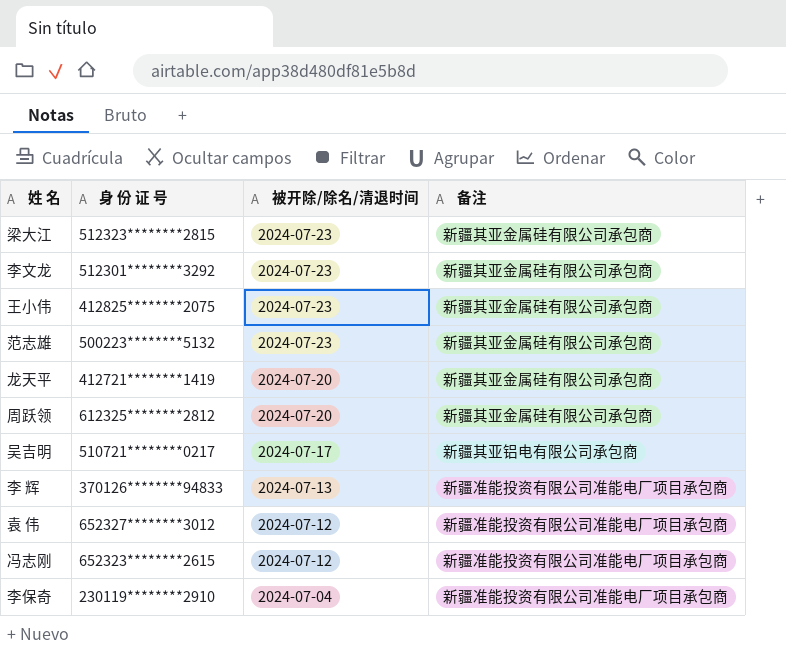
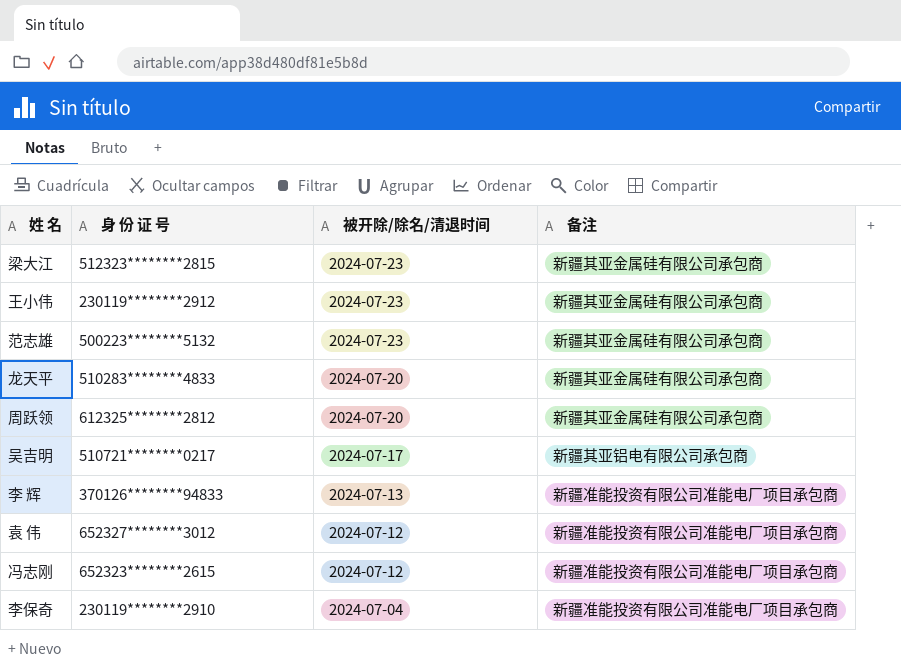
row 李文龙: 512301********3292 | 2024-07-23 | 新疆其亚金属硅有限公司承包商 -> none
王小伟 | 身 份 证 号: 412825********2075 -> 230119********2912
龙天平 | 身 份 证 号: 412721********1419 -> 510283********4833

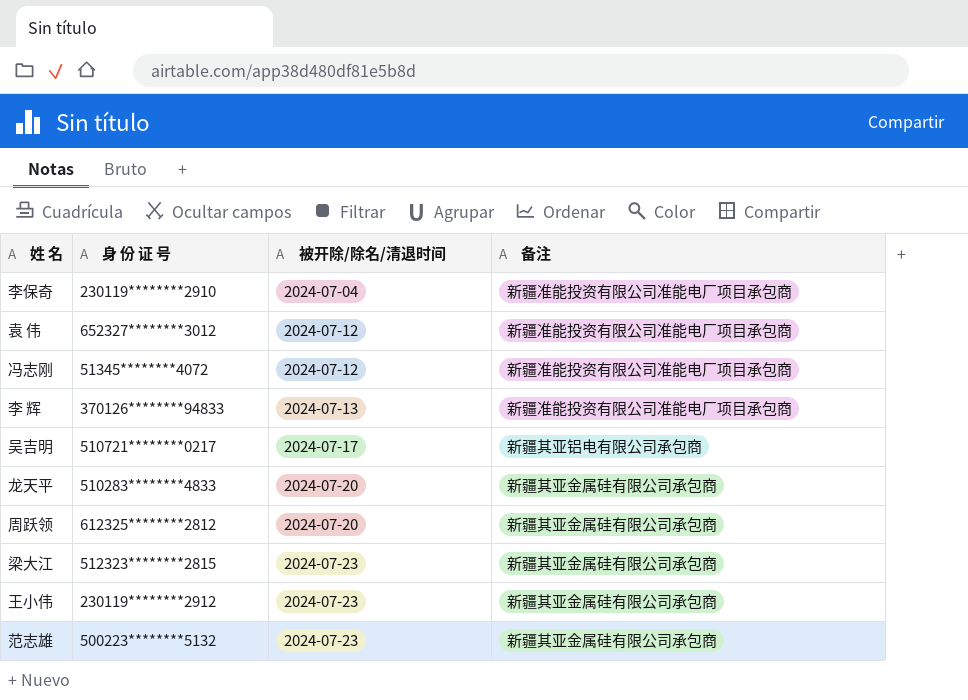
row order: 被开除/除名/清退时间 descending -> 被开除/除名/清退时间 ascending
冯志刚 | 身 份 证 号: 652323********2615 -> 51345********4072

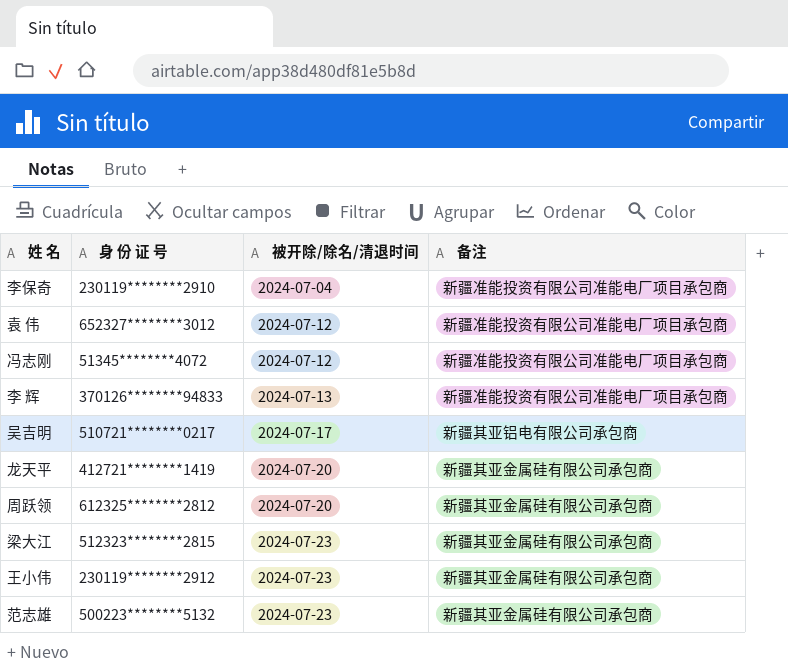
龙天平 | 身 份 证 号: 510283********4833 -> 412721********1419

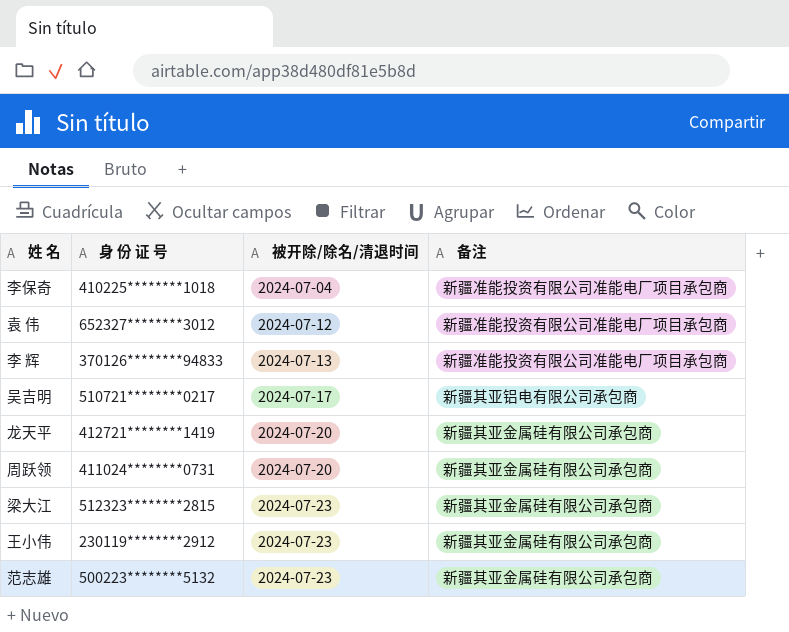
row 冯志刚: 51345********4072 | 2024-07-12 | 新疆准能投资有限公司准能电厂项目承包商 -> none
李保奇 | 身 份 证 号: 230119********2910 -> 410225********1018
周跃领 | 身 份 证 号: 612325********2812 -> 411024********0731

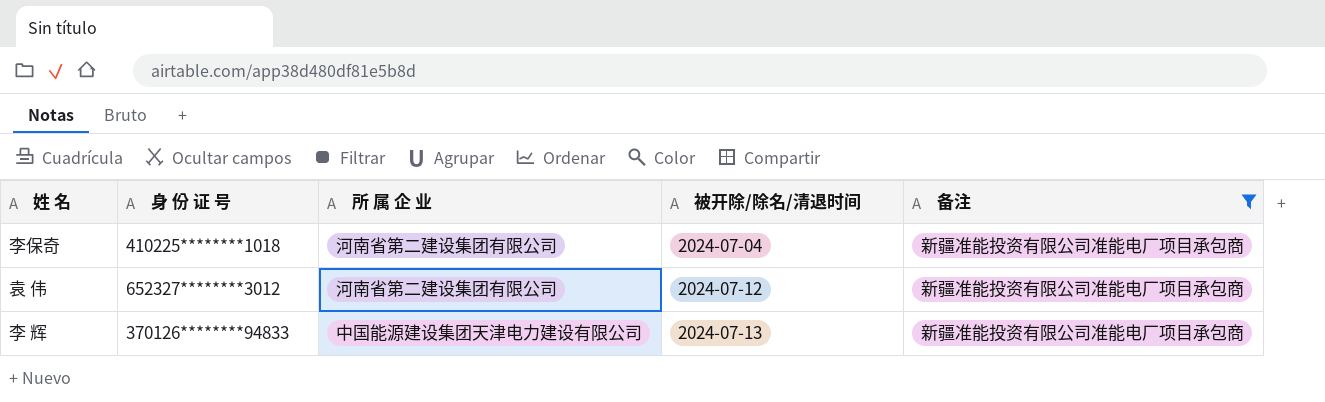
filter: none -> 备注 = 新疆准能投资有限公司准能电厂项目承包商
column 所 属 企 业 | position: none -> 3

